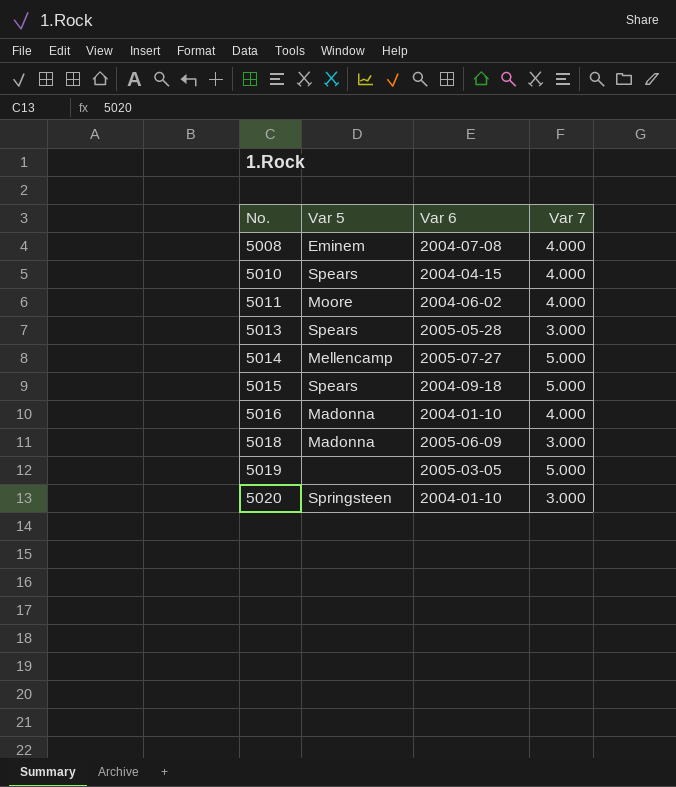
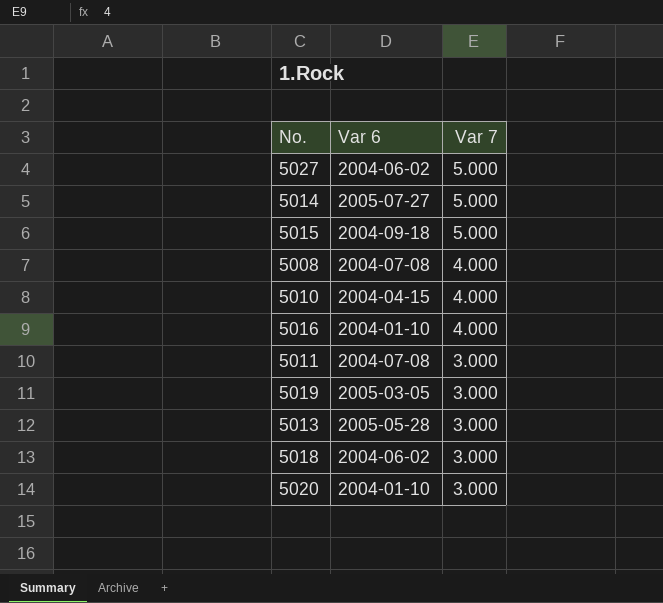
row order: No. ascending -> Var 7 descending
column Var 5 | position: 2 -> none
row 5027: none -> 2004-06-02 | 5.000
5011 | Var 6: 2004-06-02 -> 2004-07-08
5011 | Var 7: 4.000 -> 3.000
5019 | Var 7: 5.000 -> 3.000
5018 | Var 6: 2005-06-09 -> 2004-06-02

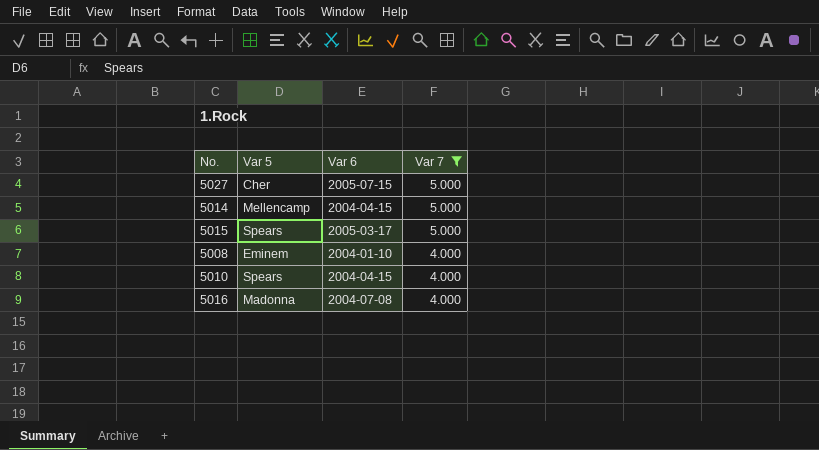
filter: none -> Var 7 != 3.000
column Var 5 | position: none -> 2
5027 | Var 6: 2004-06-02 -> 2005-07-15
5014 | Var 6: 2005-07-27 -> 2004-04-15
5015 | Var 6: 2004-09-18 -> 2005-03-17
5008 | Var 6: 2004-07-08 -> 2004-01-10
5016 | Var 6: 2004-01-10 -> 2004-07-08

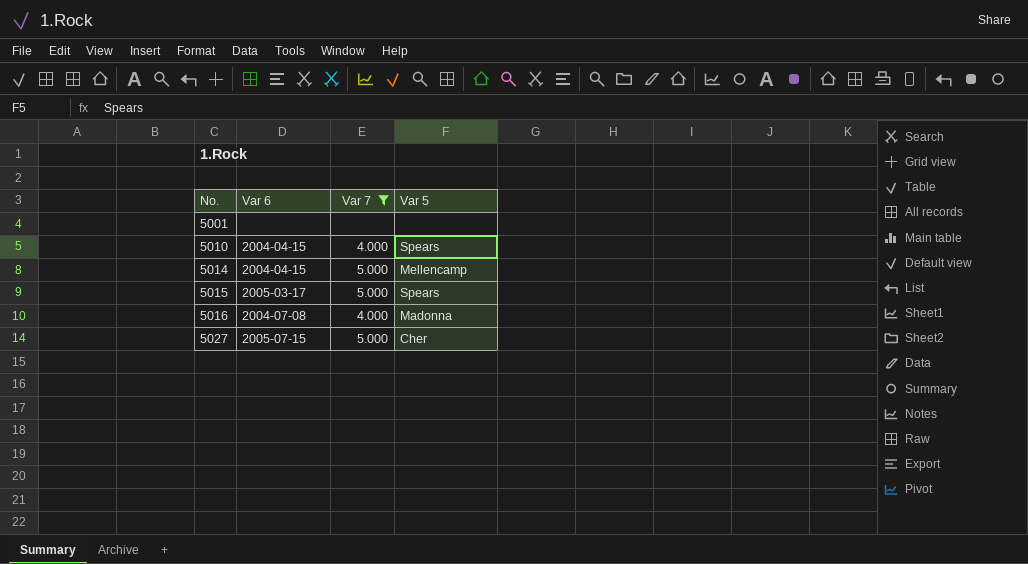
row order: Var 7 descending -> No. ascending
column Var 5 | position: 2 -> 4
row 5008: Eminem | 2004-01-10 | 4.000 -> none
row 5001: none -> none | none | none

